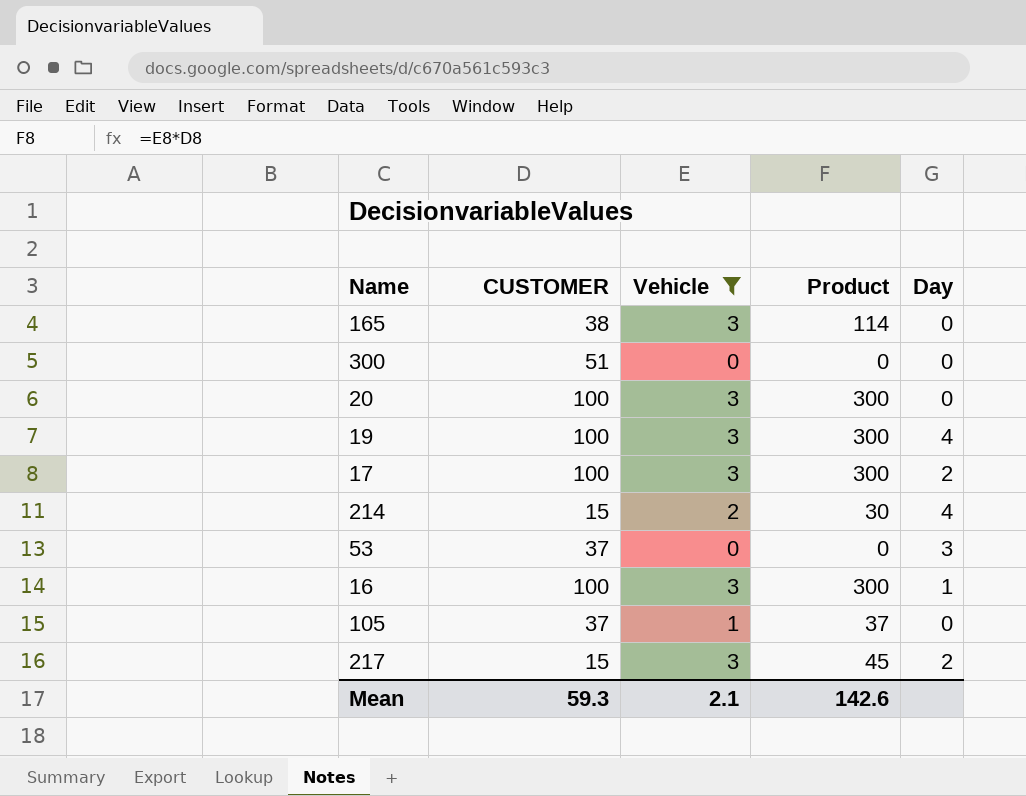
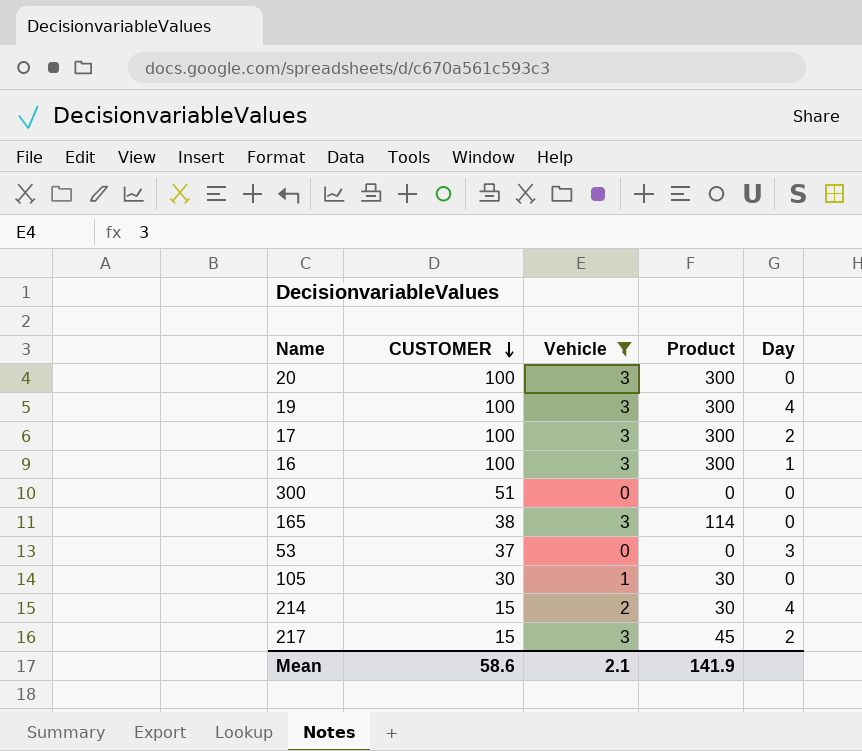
row order: none -> CUSTOMER descending
105 | CUSTOMER: 37 -> 30
105 | Product: 37 -> 30
Mean | CUSTOMER: 59.3 -> 58.6
Mean | Product: 142.6 -> 141.9

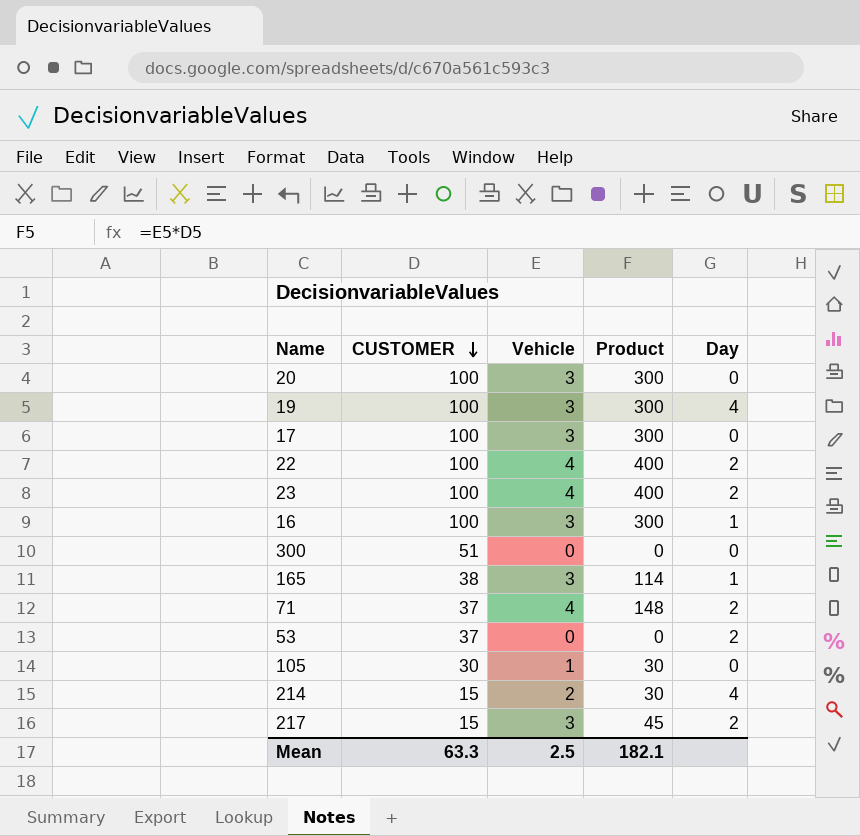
filter: Vehicle != 4 -> none
17 | Day: 2 -> 0
165 | Day: 0 -> 1
53 | Day: 3 -> 2
Mean | CUSTOMER: 58.6 -> 63.3
Mean | Vehicle: 2.1 -> 2.5
Mean | Product: 141.9 -> 182.1

